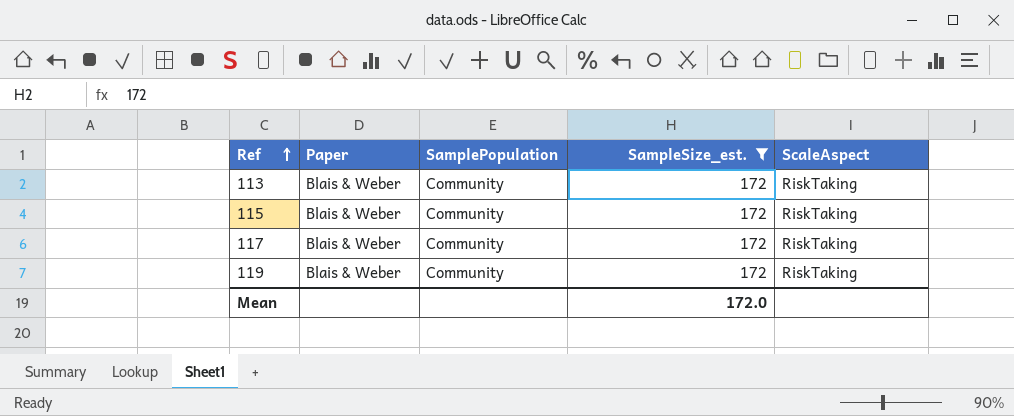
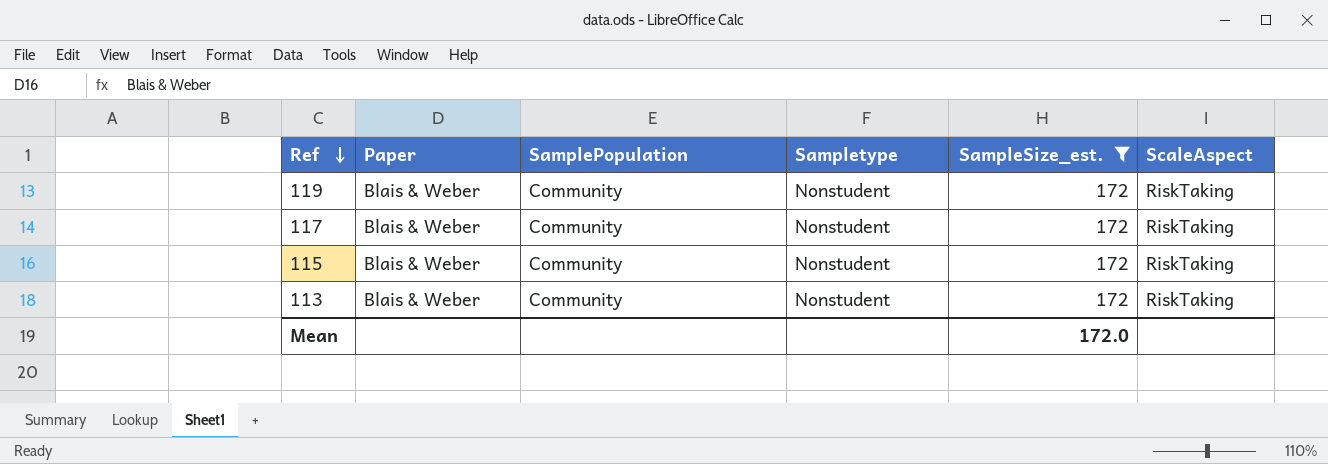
row order: Ref ascending -> Ref descending
column Sampletype | position: none -> 4

